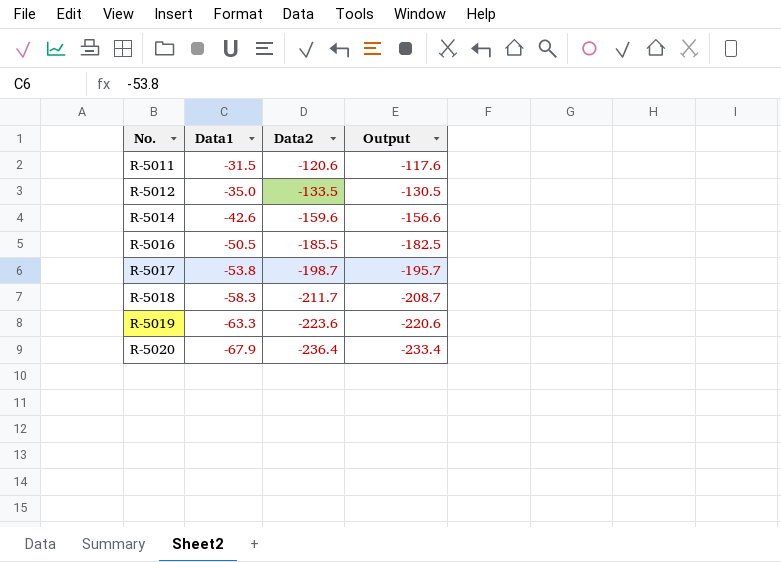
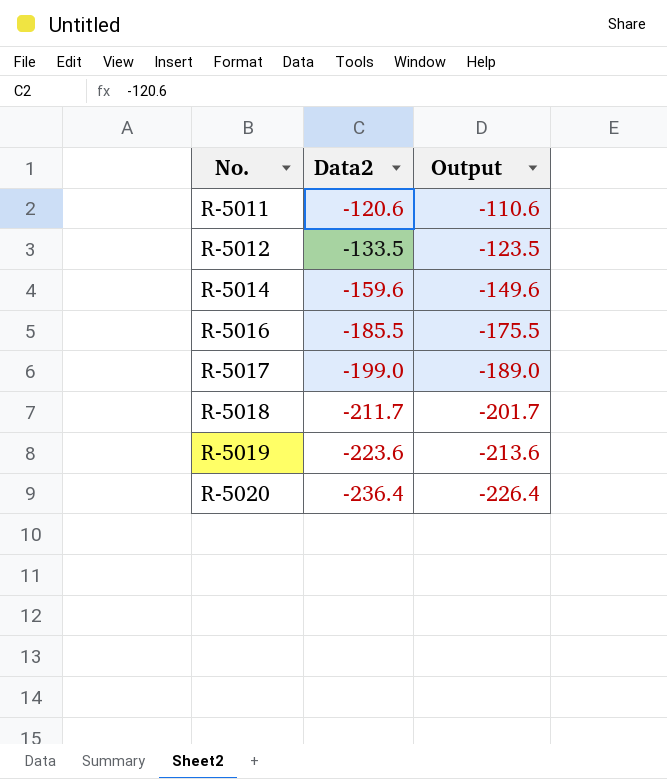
column Data1 | position: 2 -> none
column Output | formula: [Data2] + 3 -> [Data2] + 10
R-5017 | Data2: -198.7 -> -199.0

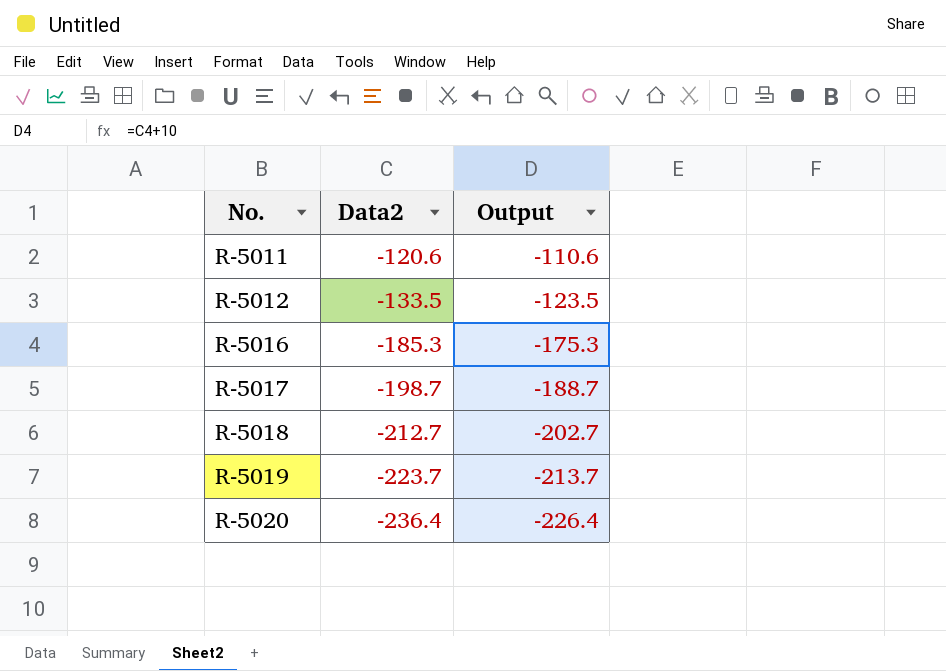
row R-5014: -159.6 | -149.6 -> none
R-5016 | Data2: -185.5 -> -185.3
R-5016 | Output: -175.5 -> -175.3
R-5017 | Data2: -199.0 -> -198.7
R-5017 | Output: -189.0 -> -188.7
R-5018 | Data2: -211.7 -> -212.7
R-5018 | Output: -201.7 -> -202.7
R-5019 | Data2: -223.6 -> -223.7
R-5019 | Output: -213.6 -> -213.7

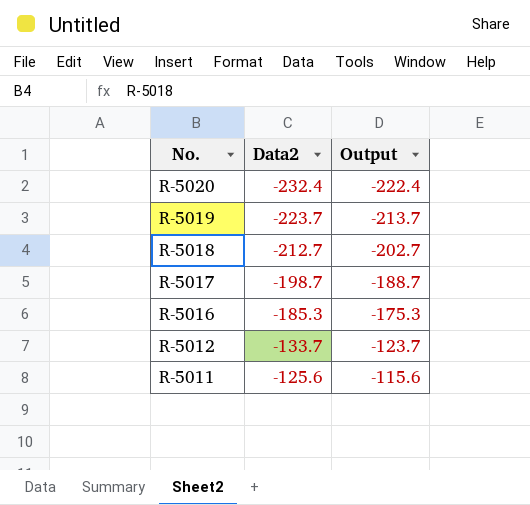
row order: No. ascending -> No. descending
R-5020 | Data2: -236.4 -> -232.4
R-5020 | Output: -226.4 -> -222.4
R-5012 | Data2: -133.5 -> -133.7
R-5012 | Output: -123.5 -> -123.7
R-5011 | Data2: -120.6 -> -125.6
R-5011 | Output: -110.6 -> -115.6

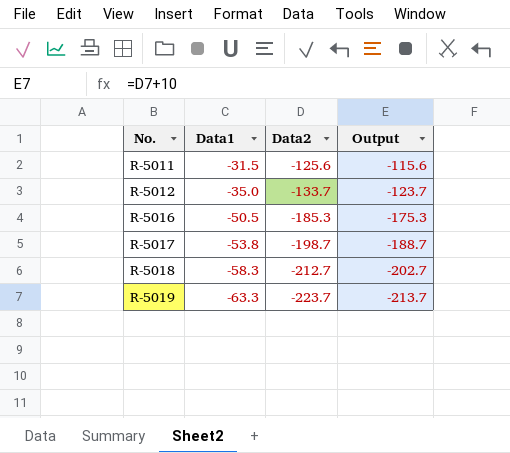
row order: No. descending -> No. ascending
column Data1 | position: none -> 2
row R-5020: -232.4 | -222.4 -> none

